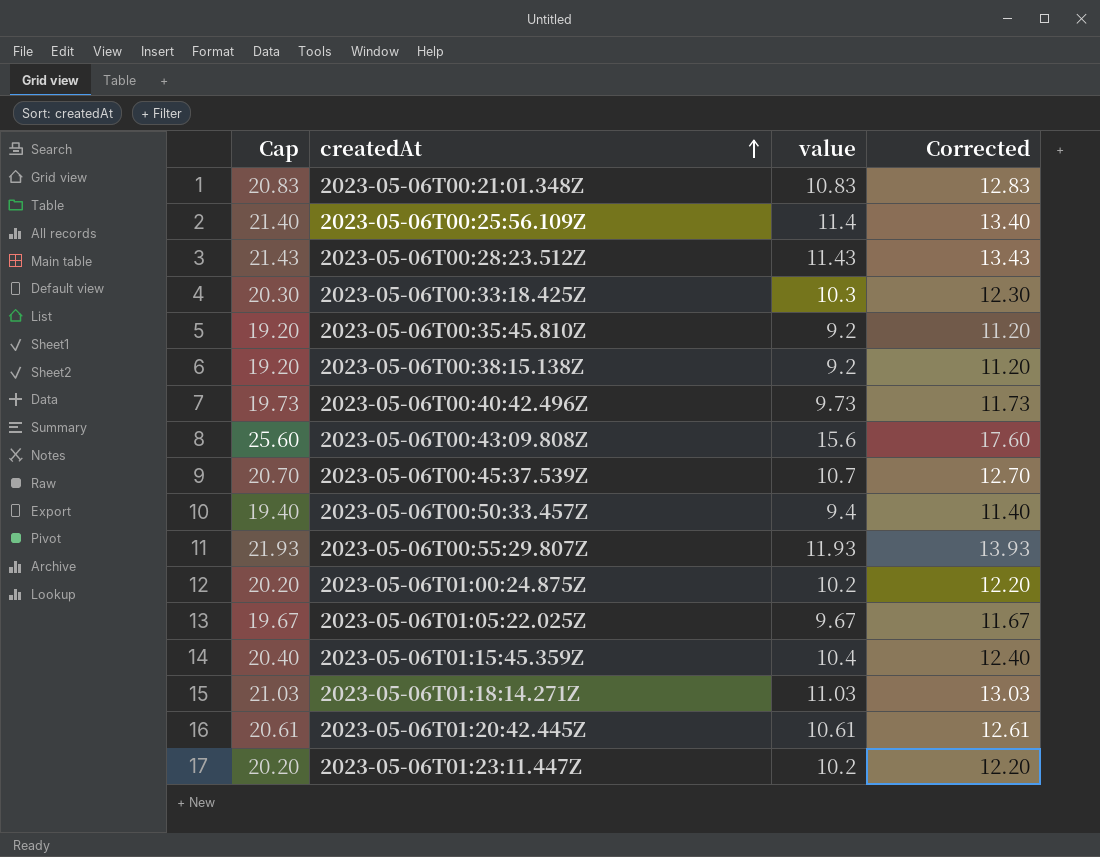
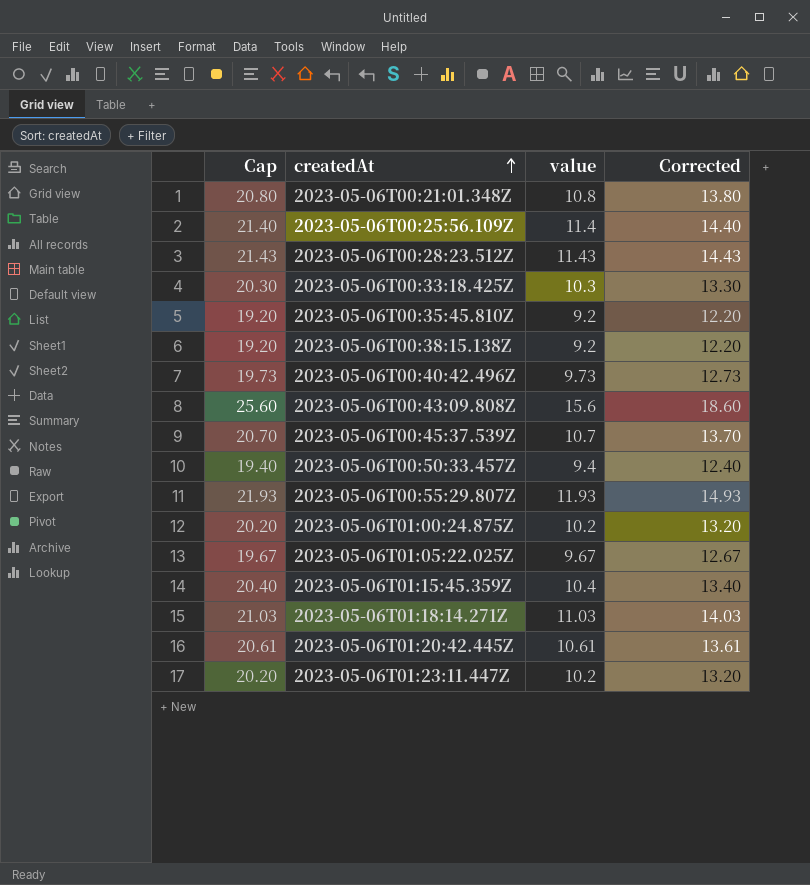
column Corrected | formula: [value] + 2 -> [value] + 3
2023-05-06T00:21:01.348Z | Cap: 20.83 -> 20.80
2023-05-06T00:21:01.348Z | value: 10.83 -> 10.8

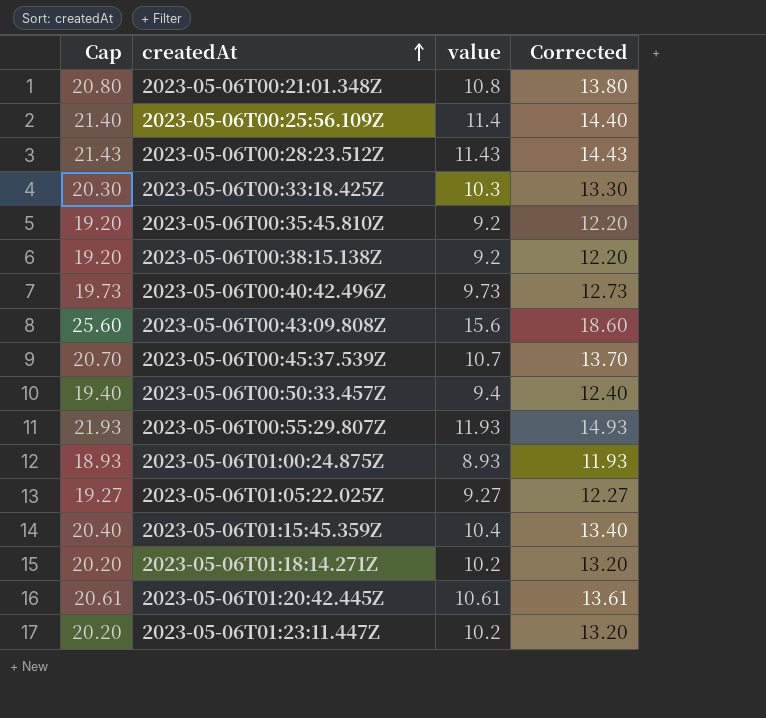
2023-05-06T01:00:24.875Z | Cap: 20.20 -> 18.93
2023-05-06T01:00:24.875Z | value: 10.2 -> 8.93
2023-05-06T01:00:24.875Z | Corrected: 13.20 -> 11.93
2023-05-06T01:05:22.025Z | Cap: 19.67 -> 19.27
2023-05-06T01:05:22.025Z | value: 9.67 -> 9.27
2023-05-06T01:05:22.025Z | Corrected: 12.67 -> 12.27
2023-05-06T01:18:14.271Z | Cap: 21.03 -> 20.20
2023-05-06T01:18:14.271Z | value: 11.03 -> 10.2
2023-05-06T01:18:14.271Z | Corrected: 14.03 -> 13.20

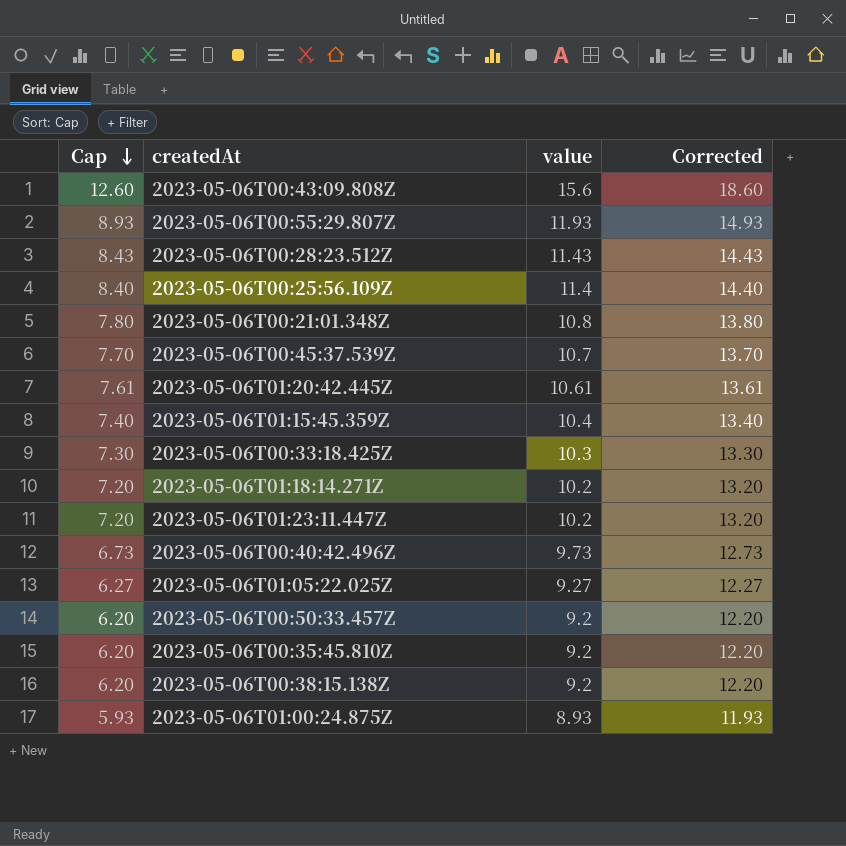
row order: createdAt ascending -> Cap descending
column Cap | formula: [value] + 10 -> [value] - 3
2023-05-06T00:50:33.457Z | value: 9.4 -> 9.2
2023-05-06T00:50:33.457Z | Corrected: 12.40 -> 12.20

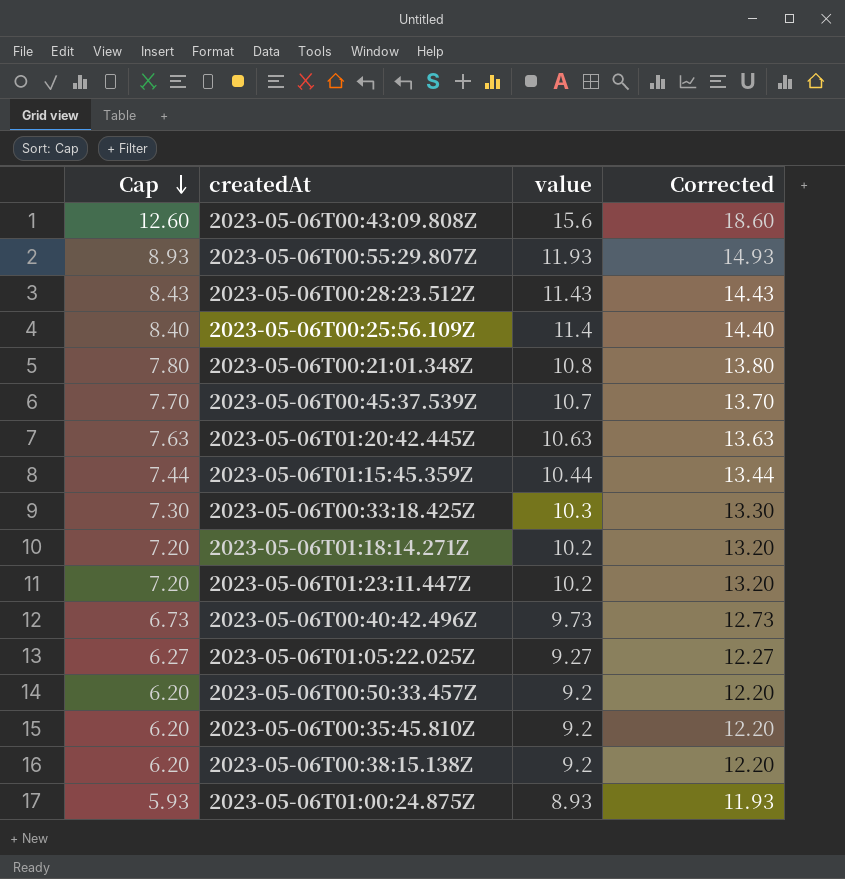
2023-05-06T01:20:42.445Z | Cap: 7.61 -> 7.63
2023-05-06T01:20:42.445Z | value: 10.61 -> 10.63
2023-05-06T01:20:42.445Z | Corrected: 13.61 -> 13.63
2023-05-06T01:15:45.359Z | Cap: 7.40 -> 7.44
2023-05-06T01:15:45.359Z | value: 10.4 -> 10.44
2023-05-06T01:15:45.359Z | Corrected: 13.40 -> 13.44

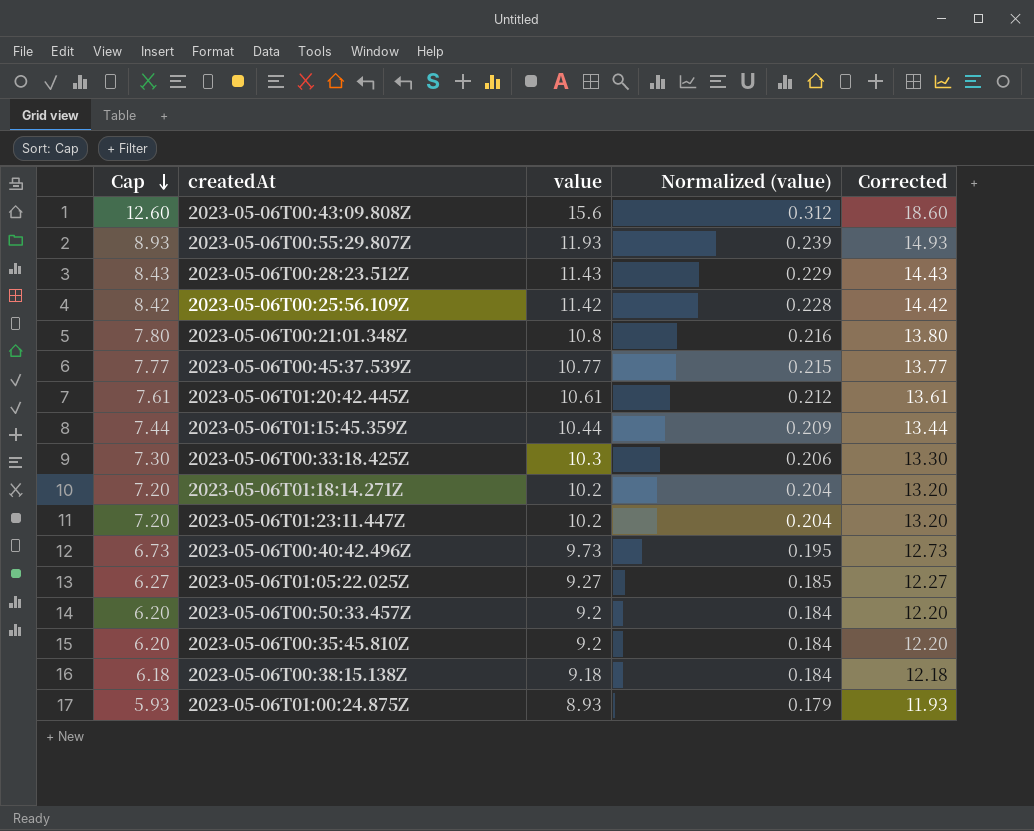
column Normalized (value) | formula: none -> [value] * 0.02
2023-05-06T00:25:56.109Z | Cap: 8.40 -> 8.42
2023-05-06T00:25:56.109Z | value: 11.4 -> 11.42
2023-05-06T00:25:56.109Z | Corrected: 14.40 -> 14.42
2023-05-06T00:45:37.539Z | Cap: 7.70 -> 7.77
2023-05-06T00:45:37.539Z | value: 10.7 -> 10.77
2023-05-06T00:45:37.539Z | Corrected: 13.70 -> 13.77
2023-05-06T01:20:42.445Z | Cap: 7.63 -> 7.61
2023-05-06T01:20:42.445Z | value: 10.63 -> 10.61
2023-05-06T01:20:42.445Z | Corrected: 13.63 -> 13.61
2023-05-06T00:38:15.138Z | Cap: 6.20 -> 6.18
2023-05-06T00:38:15.138Z | value: 9.2 -> 9.18
2023-05-06T00:38:15.138Z | Corrected: 12.20 -> 12.18

